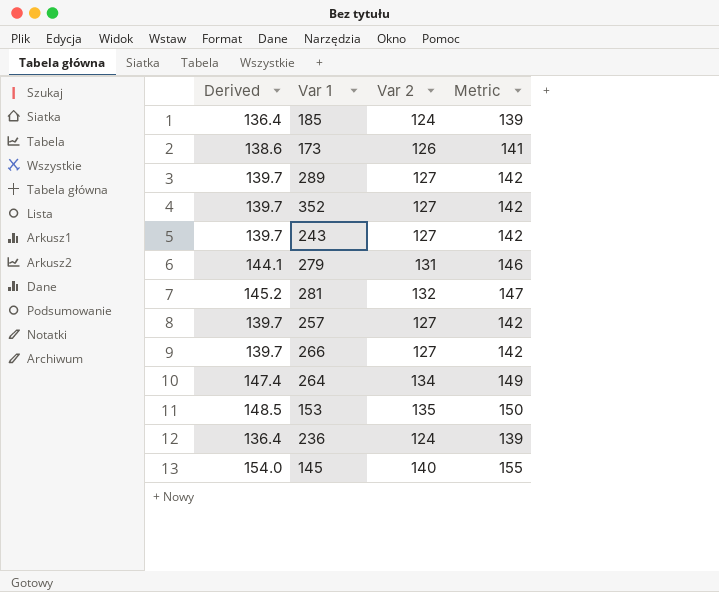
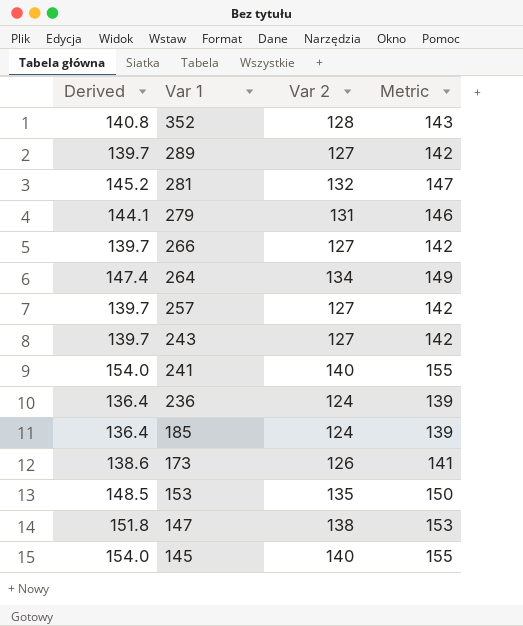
row order: none -> Var 1 descending
352 | Derived: 139.7 -> 140.8
352 | Var 2: 127 -> 128
352 | Metric: 142 -> 143
row 241: none -> 154.0 | 140 | 155
row 147: none -> 151.8 | 138 | 153

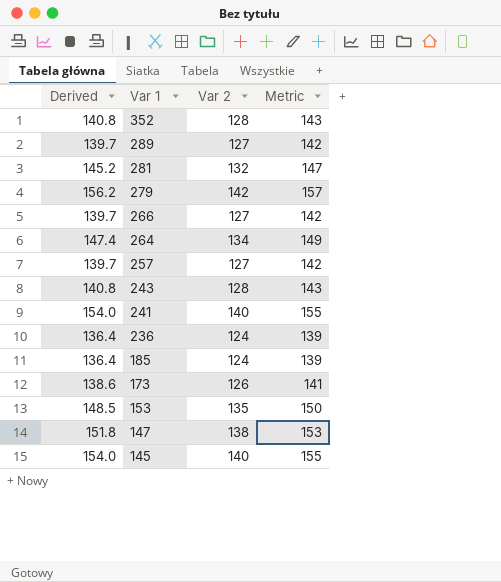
279 | Derived: 144.1 -> 156.2
279 | Var 2: 131 -> 142
279 | Metric: 146 -> 157
243 | Derived: 139.7 -> 140.8
243 | Var 2: 127 -> 128
243 | Metric: 142 -> 143

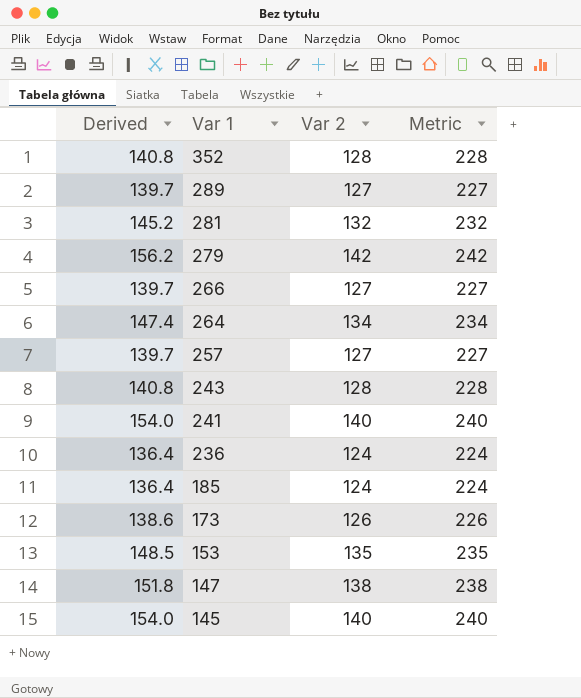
column Metric | formula: [Var 2] + 15 -> [Var 2] + 100

